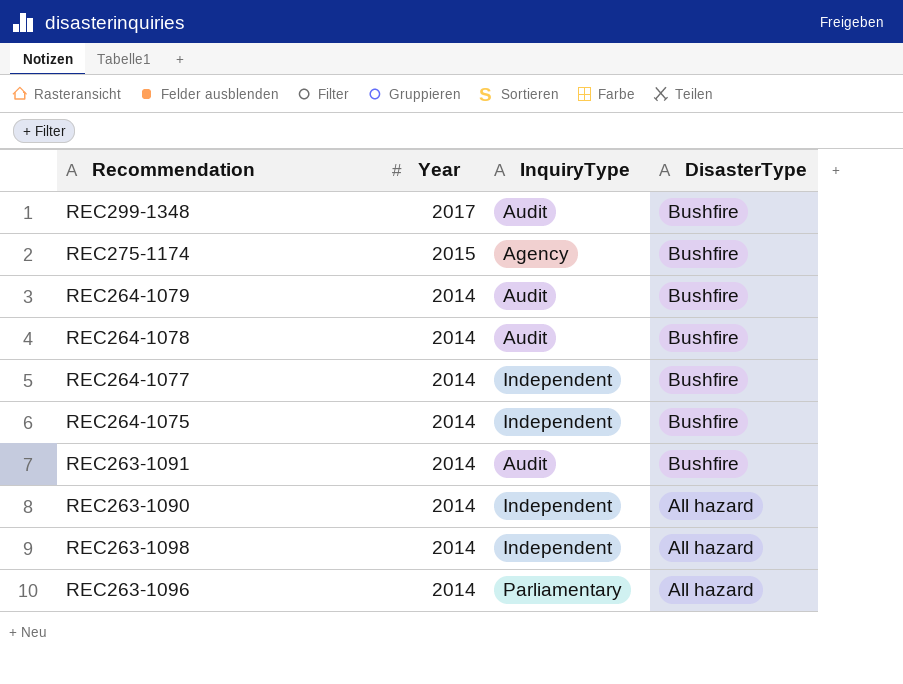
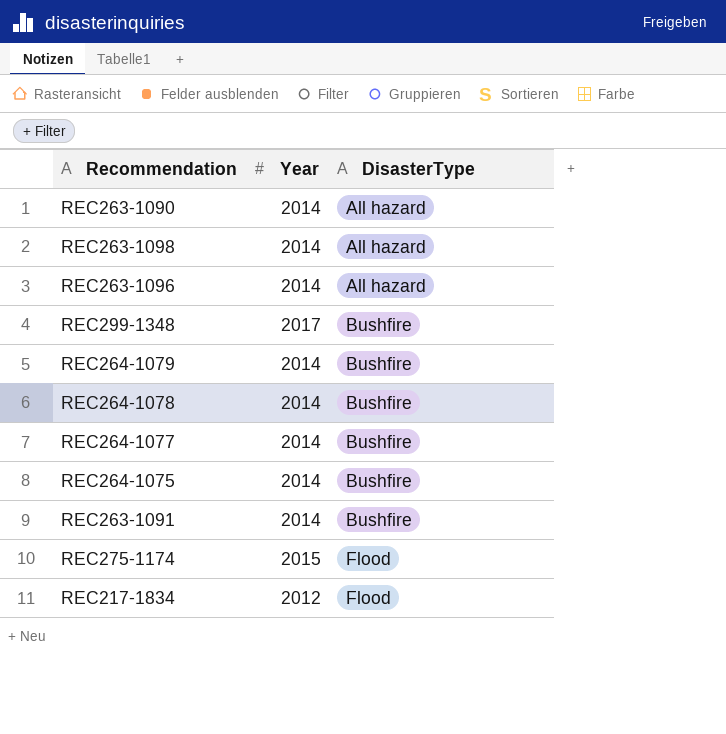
row order: Year descending -> DisasterType ascending
column InquiryType | position: 3 -> none
REC275-1174 | DisasterType: Bushfire -> Flood
row REC217-1834: none -> 2012 | Flood

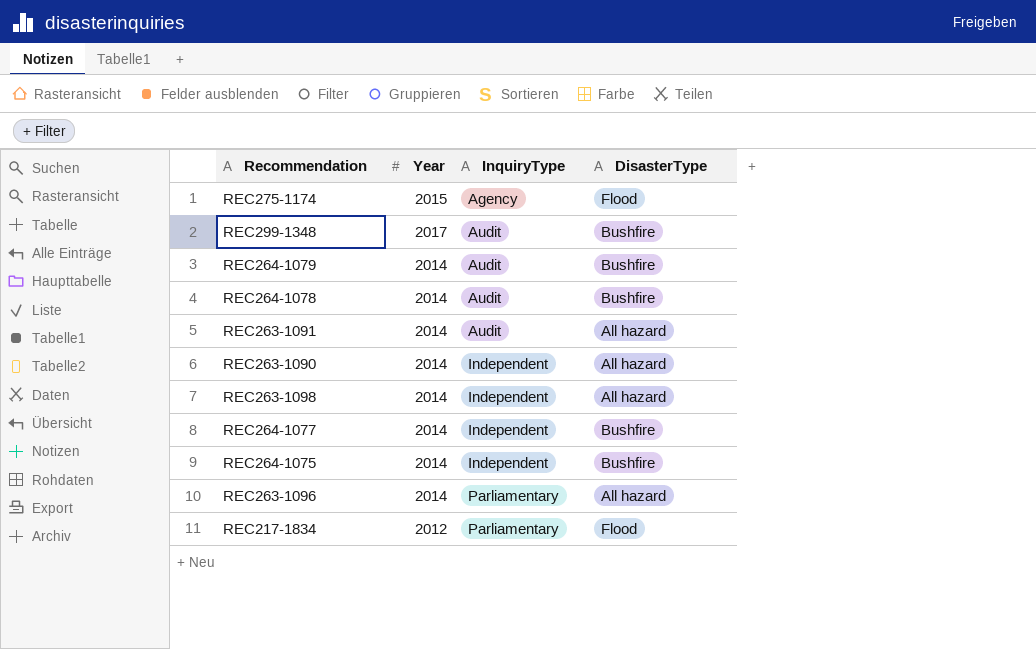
row order: DisasterType ascending -> InquiryType ascending
column InquiryType | position: none -> 3
REC263-1091 | DisasterType: Bushfire -> All hazard

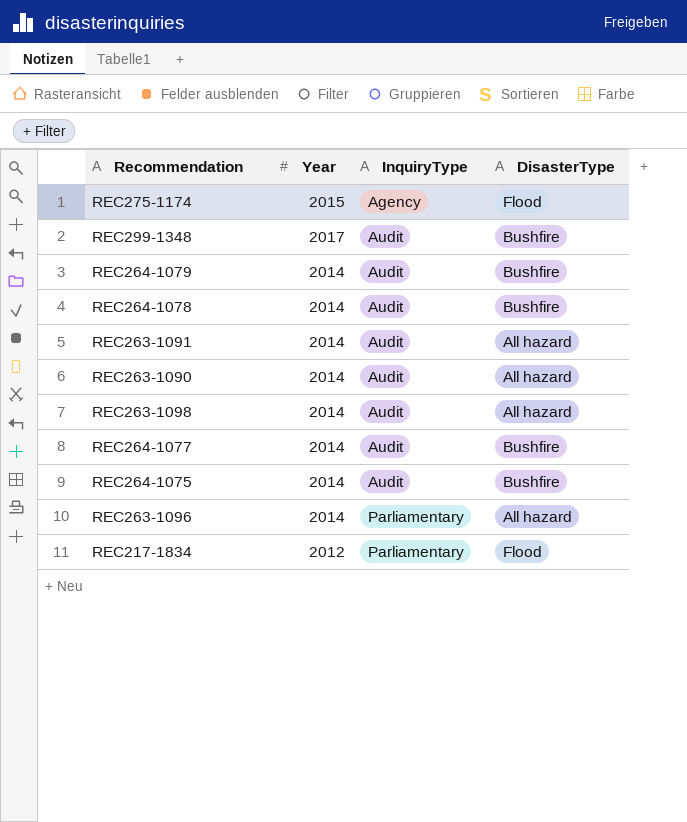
REC263-1090 | InquiryType: Independent -> Audit
REC263-1098 | InquiryType: Independent -> Audit
REC264-1077 | InquiryType: Independent -> Audit
REC264-1075 | InquiryType: Independent -> Audit

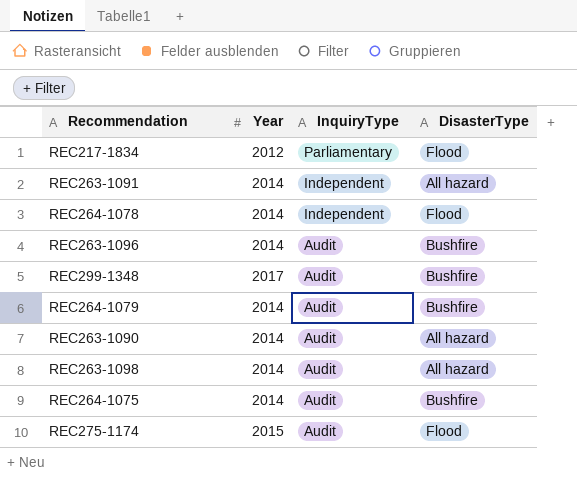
row order: InquiryType ascending -> InquiryType descending
row REC264-1077: 2014 | Audit | Bushfire -> none
REC263-1091 | InquiryType: Audit -> Independent
REC264-1078 | InquiryType: Audit -> Independent
REC264-1078 | DisasterType: Bushfire -> Flood
REC263-1096 | InquiryType: Parliamentary -> Audit
REC263-1096 | DisasterType: All hazard -> Bushfire
REC275-1174 | InquiryType: Agency -> Audit

